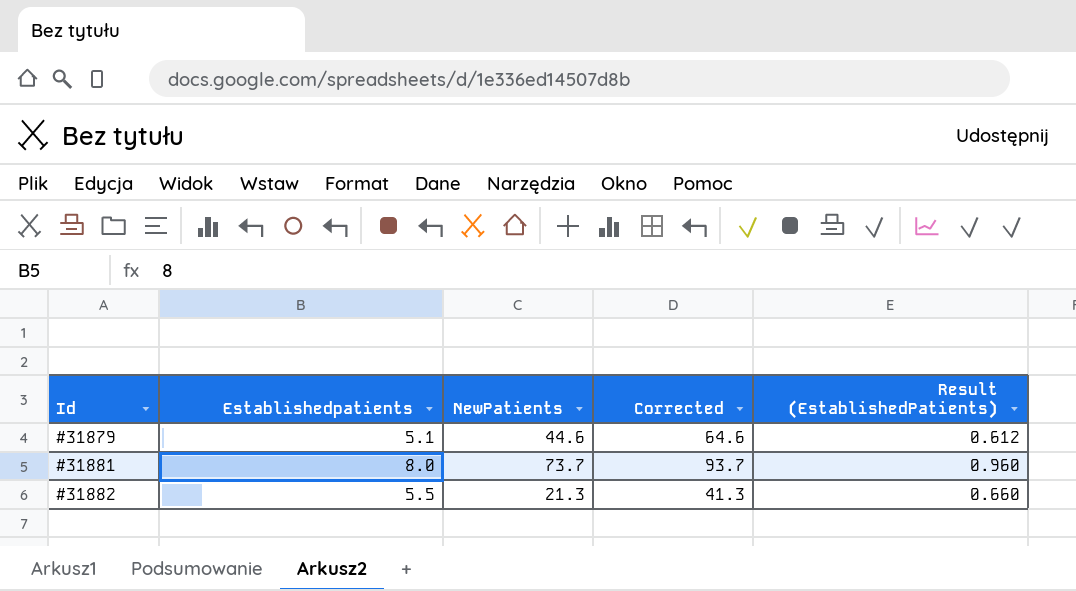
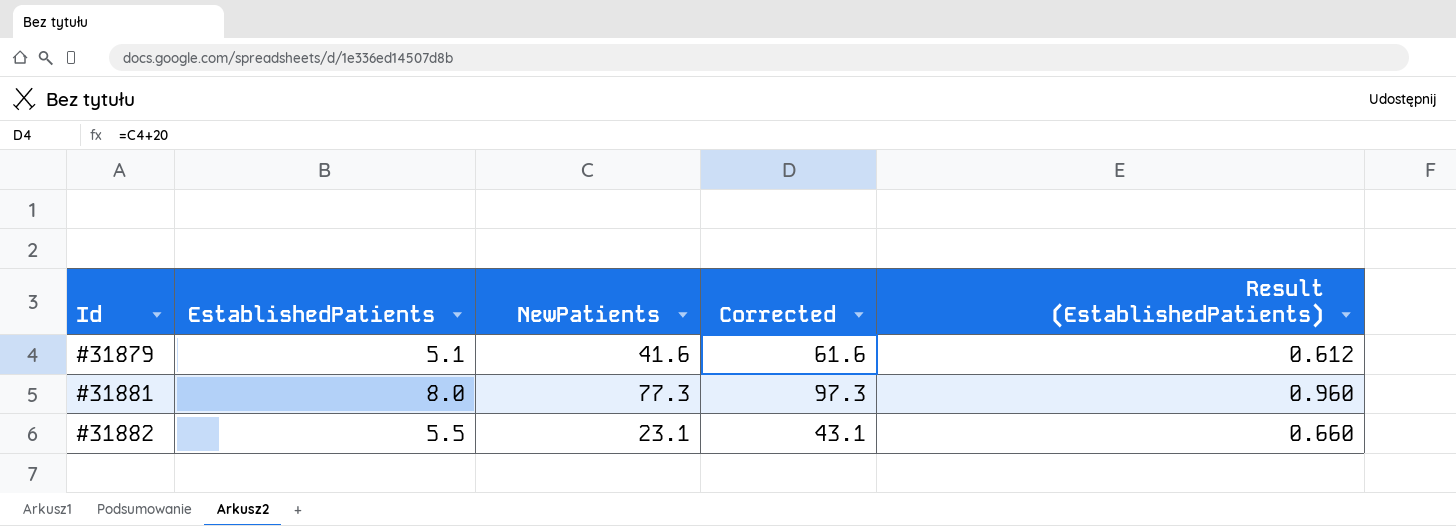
column name: Establishedpatients -> EstablishedPatients
#31879 | NewPatients: 44.6 -> 41.6
#31879 | Corrected: 64.6 -> 61.6
#31881 | NewPatients: 73.7 -> 77.3
#31881 | Corrected: 93.7 -> 97.3
#31882 | NewPatients: 21.3 -> 23.1
#31882 | Corrected: 41.3 -> 43.1

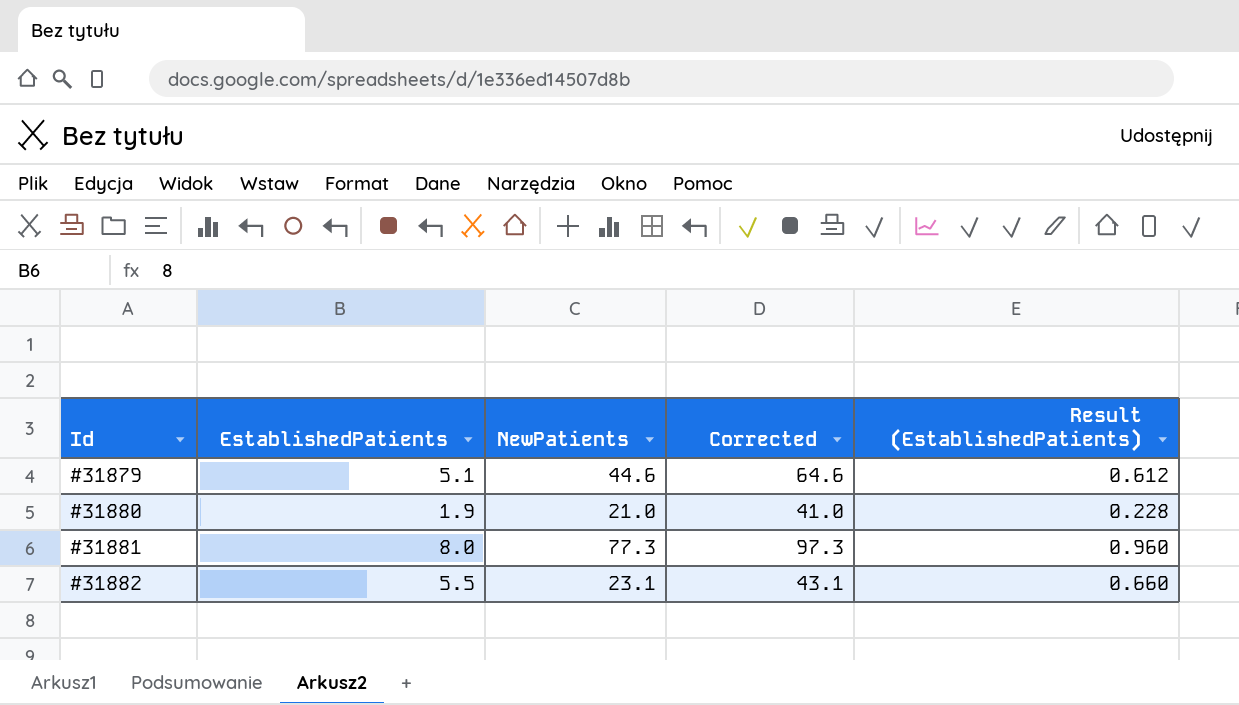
#31879 | NewPatients: 41.6 -> 44.6
#31879 | Corrected: 61.6 -> 64.6
row #31880: none -> 1.9 | 21.0 | 41.0 | 0.228

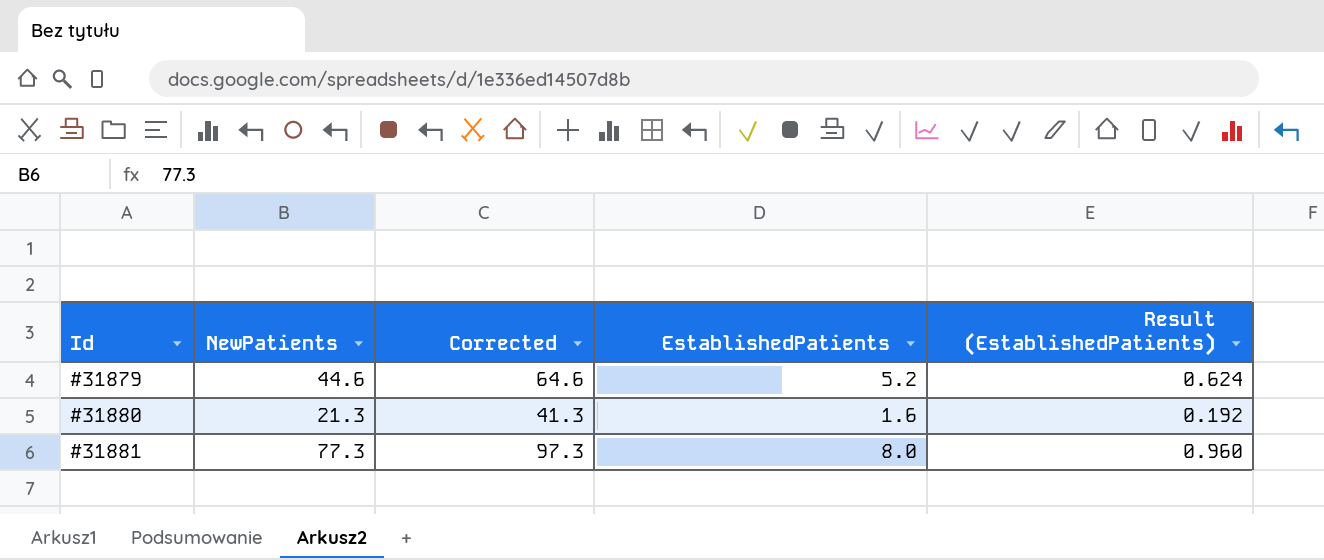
column EstablishedPatients | position: 2 -> 4
row #31882: 5.5 | 23.1 | 43.1 | 0.660 -> none
#31879 | EstablishedPatients: 5.1 -> 5.2
#31879 | Result (EstablishedPatients): 0.612 -> 0.624
#31880 | NewPatients: 21.0 -> 21.3
#31880 | Corrected: 41.0 -> 41.3
#31880 | EstablishedPatients: 1.9 -> 1.6
#31880 | Result (EstablishedPatients): 0.228 -> 0.192

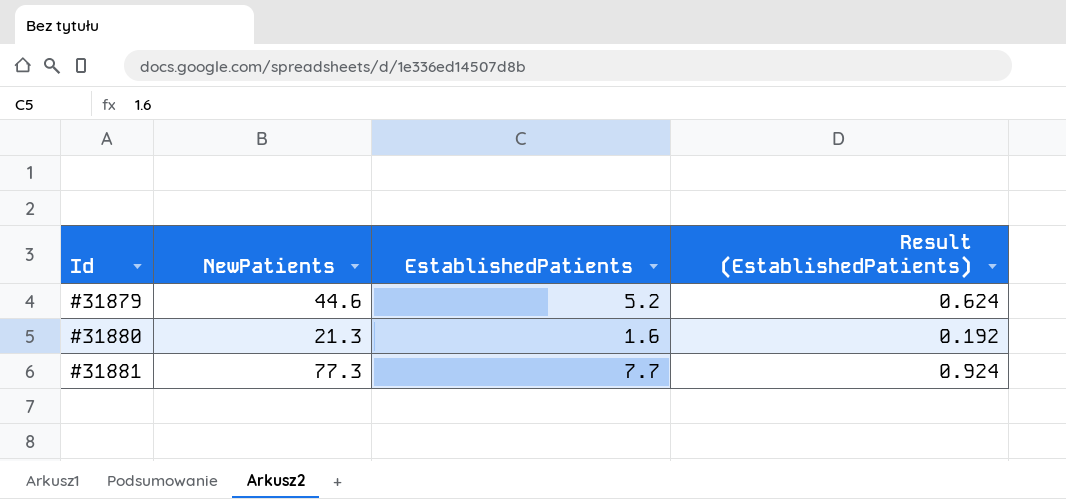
column Corrected | formula: [NewPatients] + 20 -> none
#31881 | EstablishedPatients: 8.0 -> 7.7
#31881 | Result (EstablishedPatients): 0.960 -> 0.924

